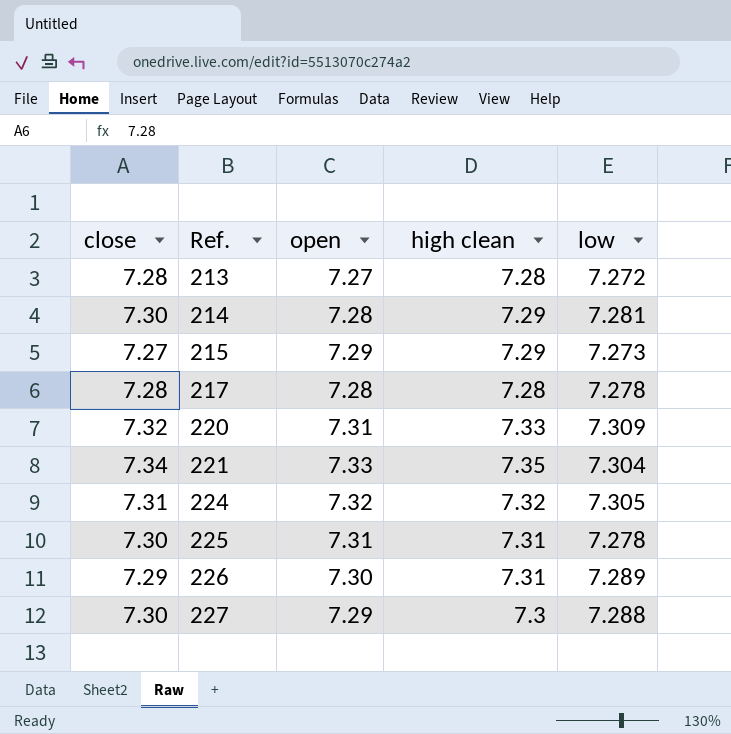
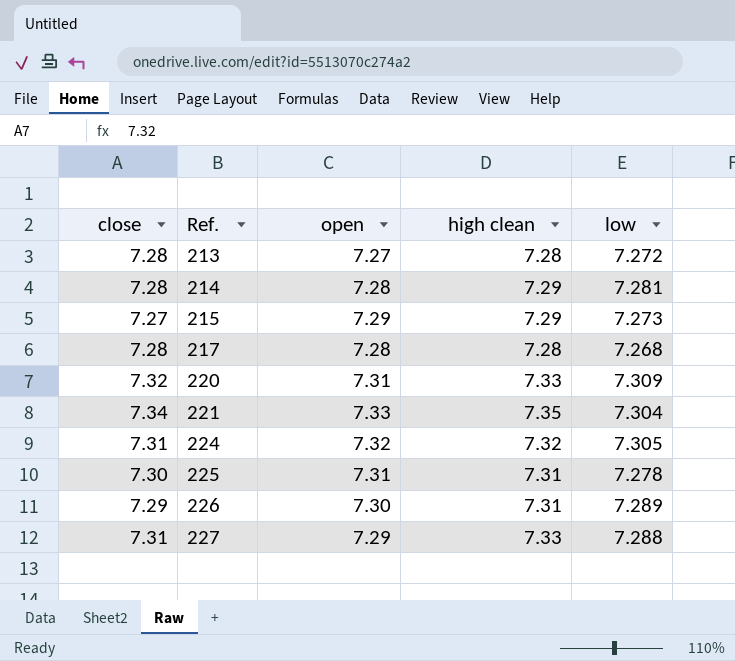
214 | close: 7.30 -> 7.28
217 | low: 7.278 -> 7.268
227 | close: 7.30 -> 7.31
227 | high clean: 7.3 -> 7.33

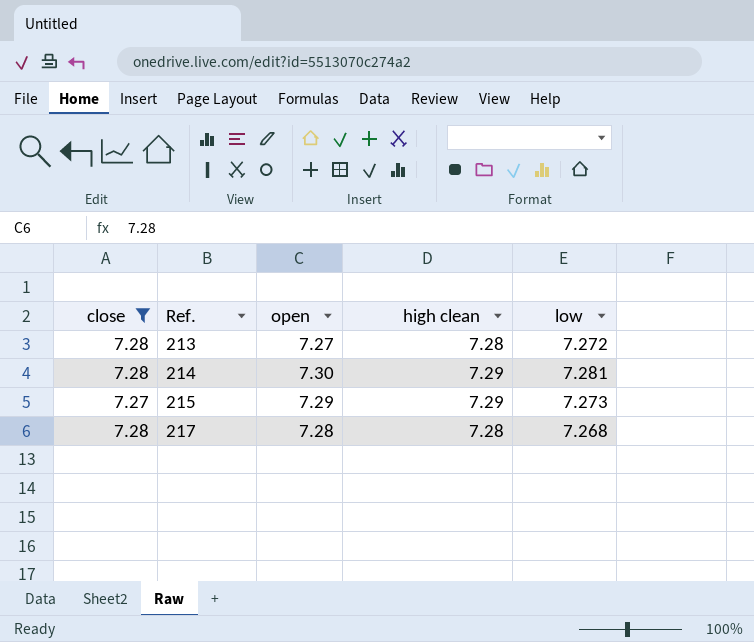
filter: none -> close <= 7.28
214 | open: 7.28 -> 7.30

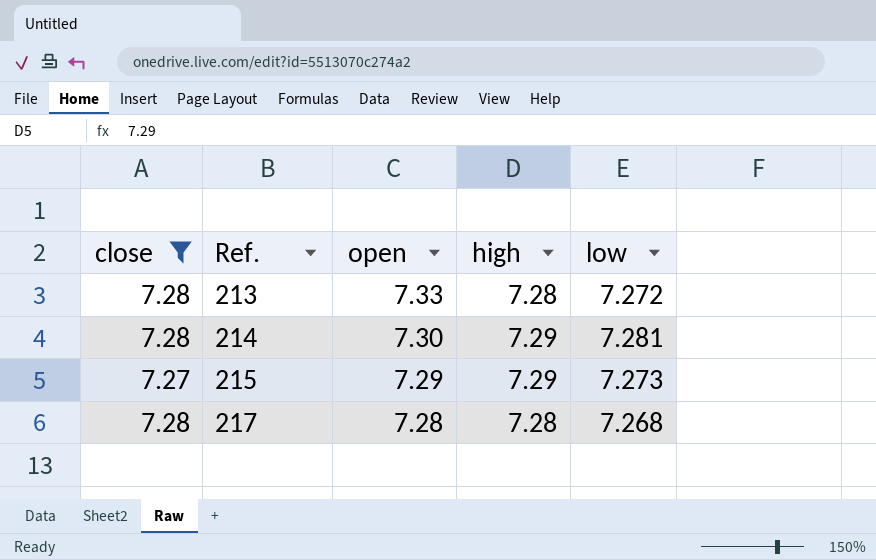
column name: high clean -> high
213 | open: 7.27 -> 7.33

